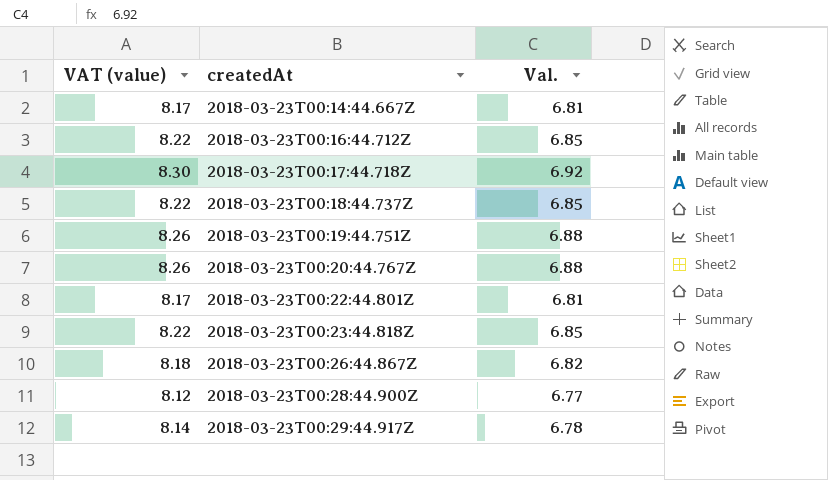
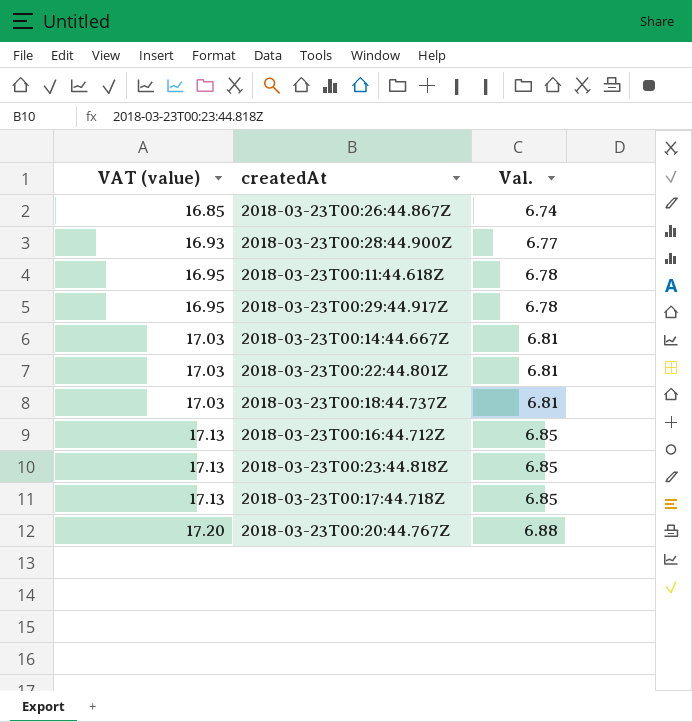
row order: createdAt ascending -> VAT (value) ascending
column VAT (value) | formula: [Val.] * 1.2 -> [Val.] * 2.5
row 2018-03-23T00:19:44.751Z: 8.26 | 6.88 -> none
2018-03-23T00:26:44.867Z | Val.: 6.82 -> 6.74
row 2018-03-23T00:11:44.618Z: none -> 16.95 | 6.78
2018-03-23T00:18:44.737Z | Val.: 6.85 -> 6.81
2018-03-23T00:17:44.718Z | Val.: 6.92 -> 6.85

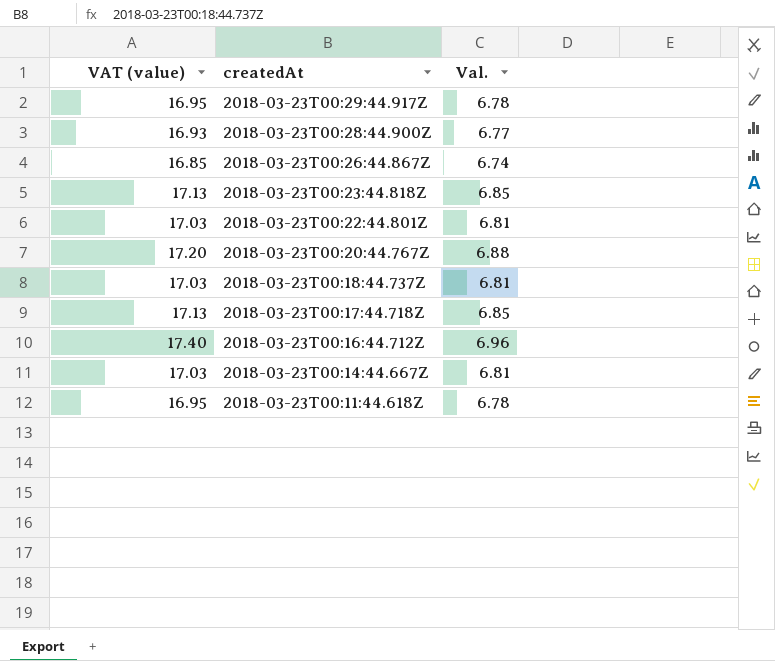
row order: VAT (value) ascending -> createdAt descending
2018-03-23T00:16:44.712Z | VAT (value): 17.13 -> 17.40
2018-03-23T00:16:44.712Z | Val.: 6.85 -> 6.96

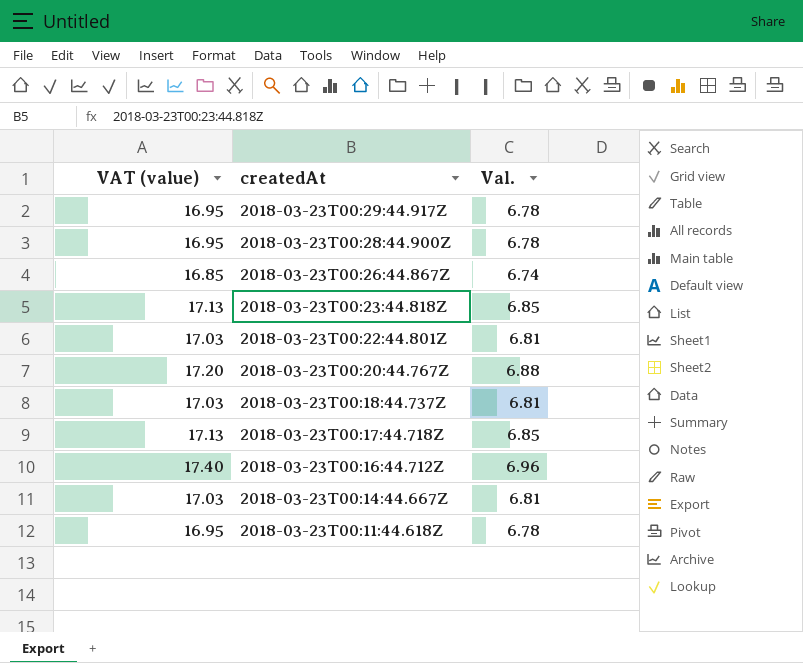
2018-03-23T00:28:44.900Z | VAT (value): 16.93 -> 16.95
2018-03-23T00:28:44.900Z | Val.: 6.77 -> 6.78

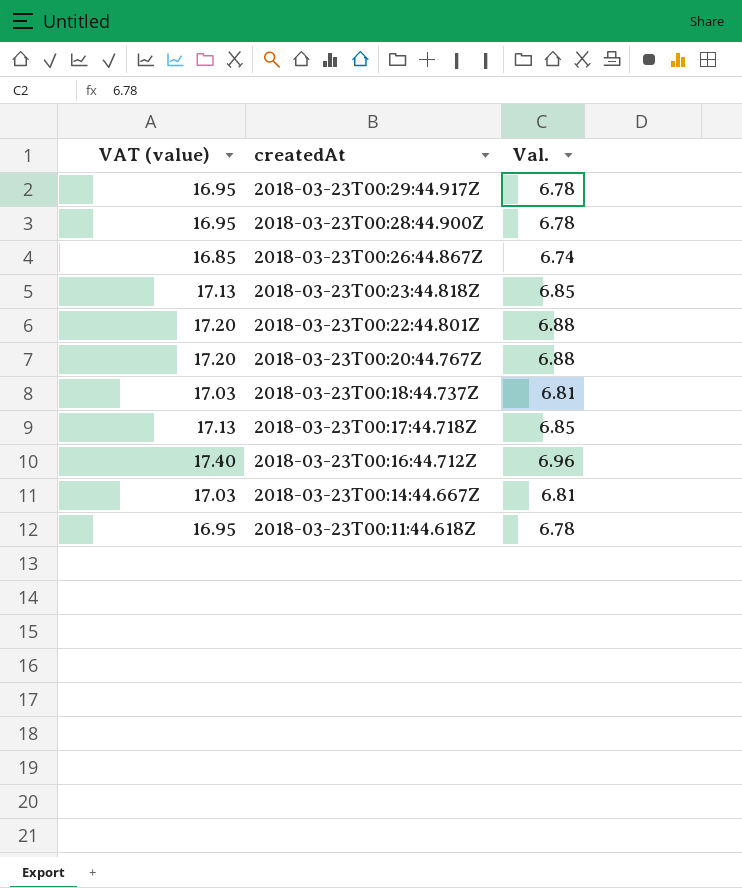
2018-03-23T00:22:44.801Z | VAT (value): 17.03 -> 17.20
2018-03-23T00:22:44.801Z | Val.: 6.81 -> 6.88

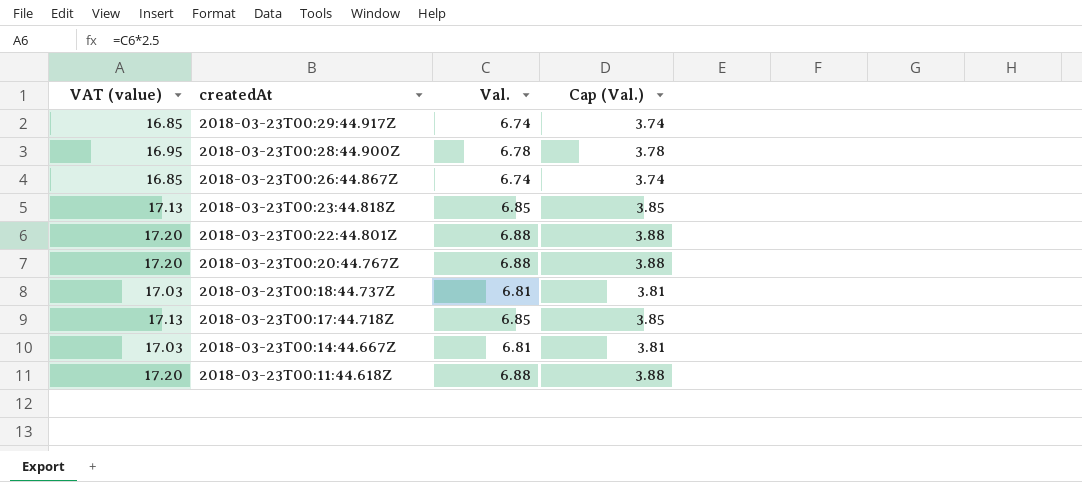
column Cap (Val.) | formula: none -> [Val.] - 3
row 2018-03-23T00:16:44.712Z: 17.40 | 6.96 -> none
2018-03-23T00:29:44.917Z | VAT (value): 16.95 -> 16.85
2018-03-23T00:29:44.917Z | Val.: 6.78 -> 6.74
2018-03-23T00:11:44.618Z | VAT (value): 16.95 -> 17.20
2018-03-23T00:11:44.618Z | Val.: 6.78 -> 6.88

